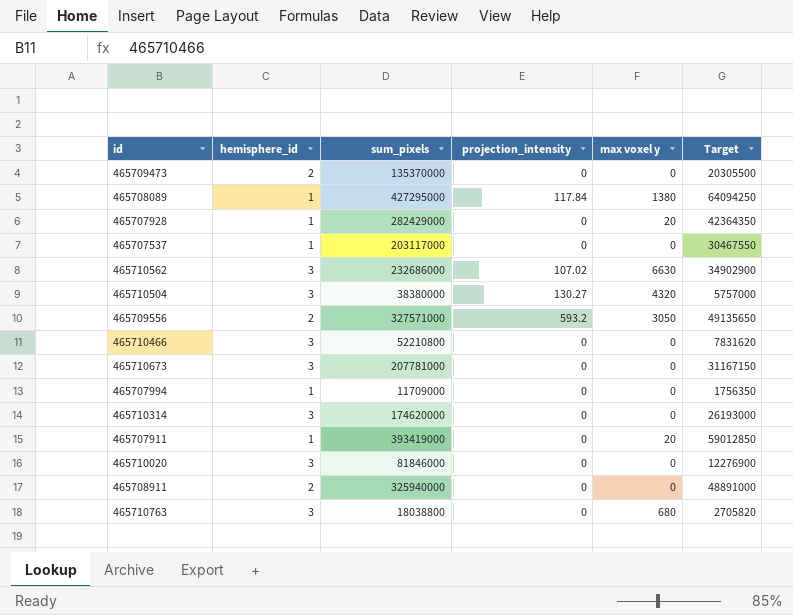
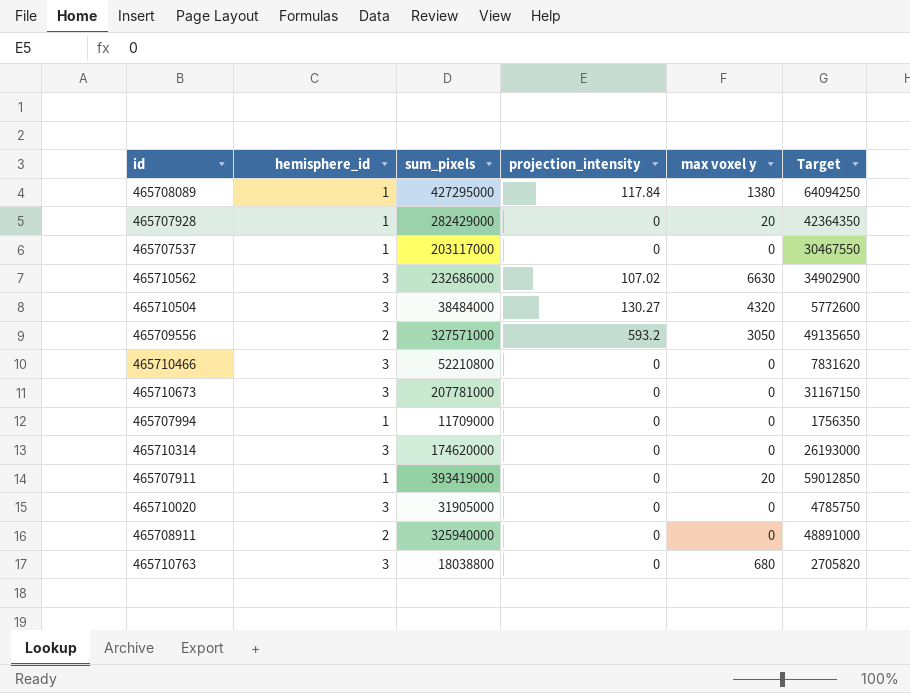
row 465709473: 2 | 135370000 | 0 | 0 | 20305500 -> none
465710504 | sum_pixels: 38380000 -> 38484000
465710504 | Target: 5757000 -> 5772600
465710020 | sum_pixels: 81846000 -> 31905000
465710020 | Target: 12276900 -> 4785750

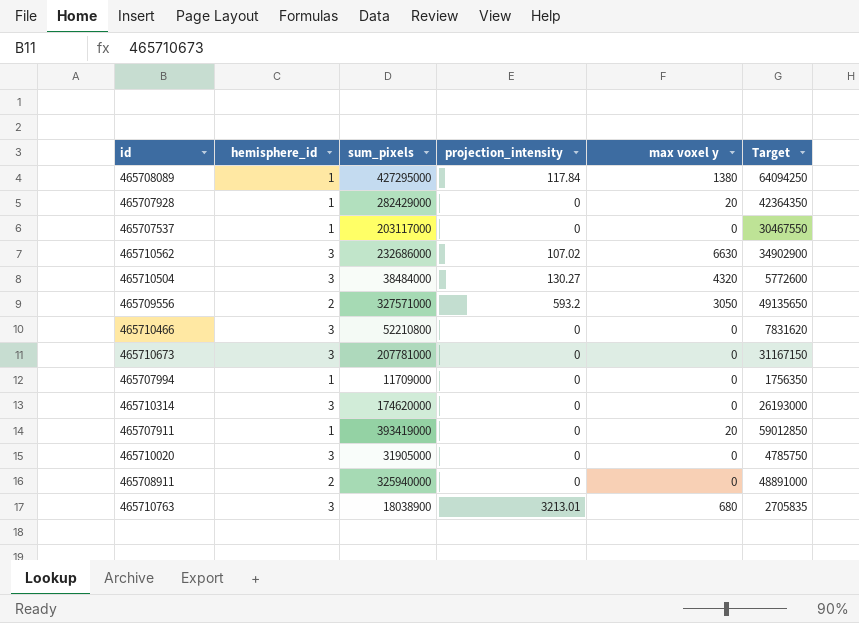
465710763 | sum_pixels: 18038800 -> 18038900
465710763 | projection_intensity: 0 -> 3213.01
465710763 | Target: 2705820 -> 2705835

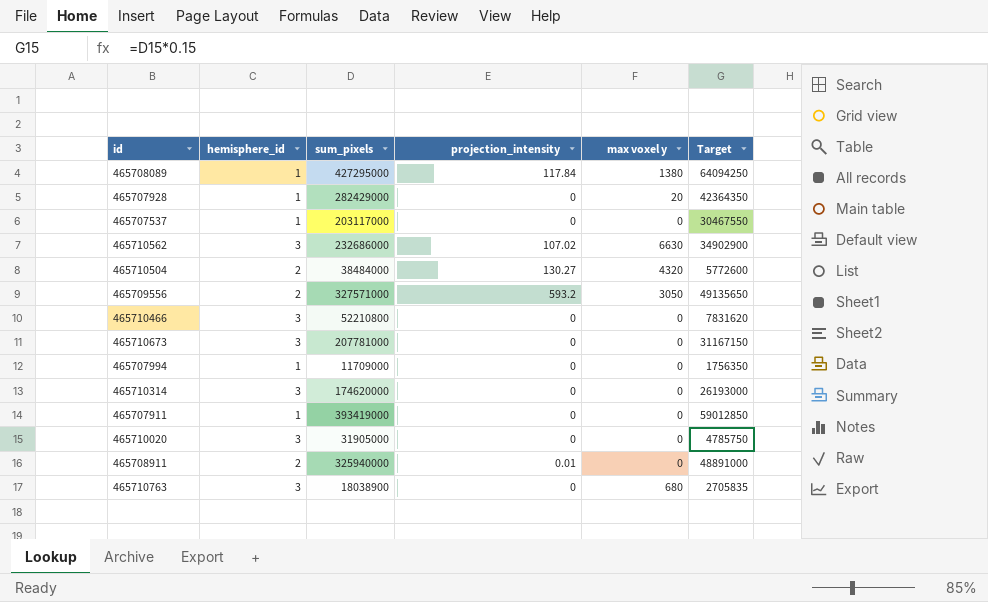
465710504 | hemisphere_id: 3 -> 2
465707911 | max voxel y: 20 -> 0
465708911 | projection_intensity: 0 -> 0.01
465710763 | projection_intensity: 3213.01 -> 0

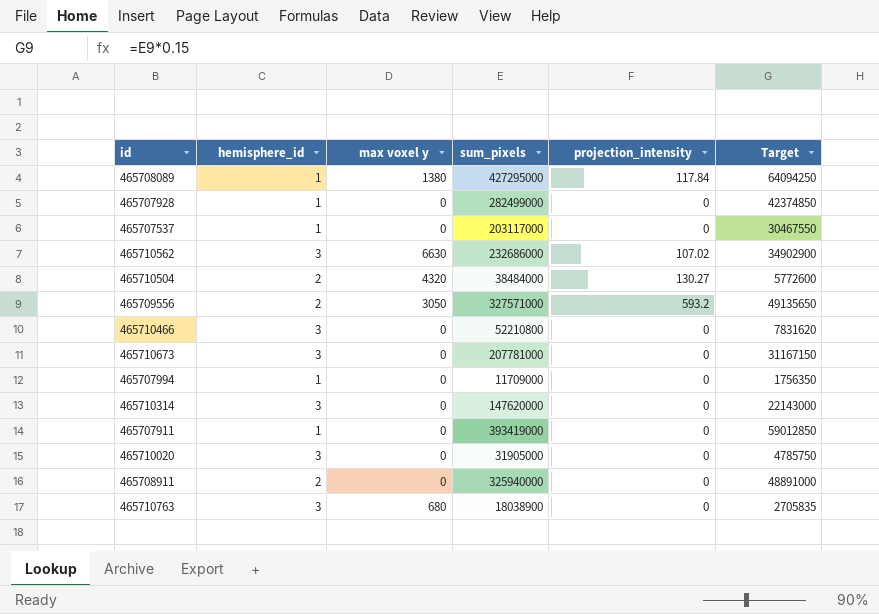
column max voxel y | position: 5 -> 3
465707928 | max voxel y: 20 -> 0
465707928 | sum_pixels: 282429000 -> 282499000
465707928 | Target: 42364350 -> 42374850
465710314 | sum_pixels: 174620000 -> 147620000
465710314 | Target: 26193000 -> 22143000
465708911 | projection_intensity: 0.01 -> 0

